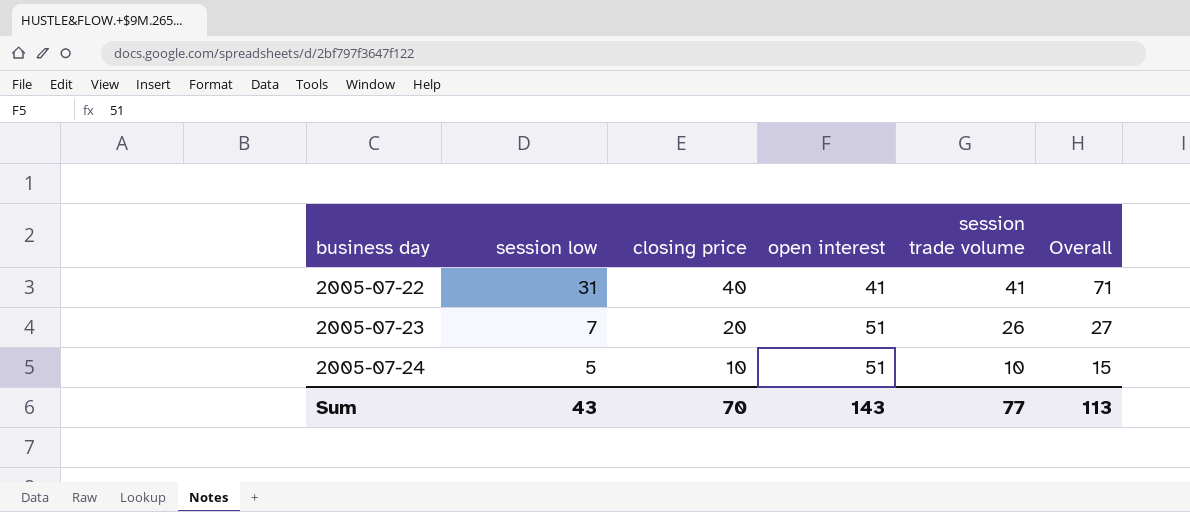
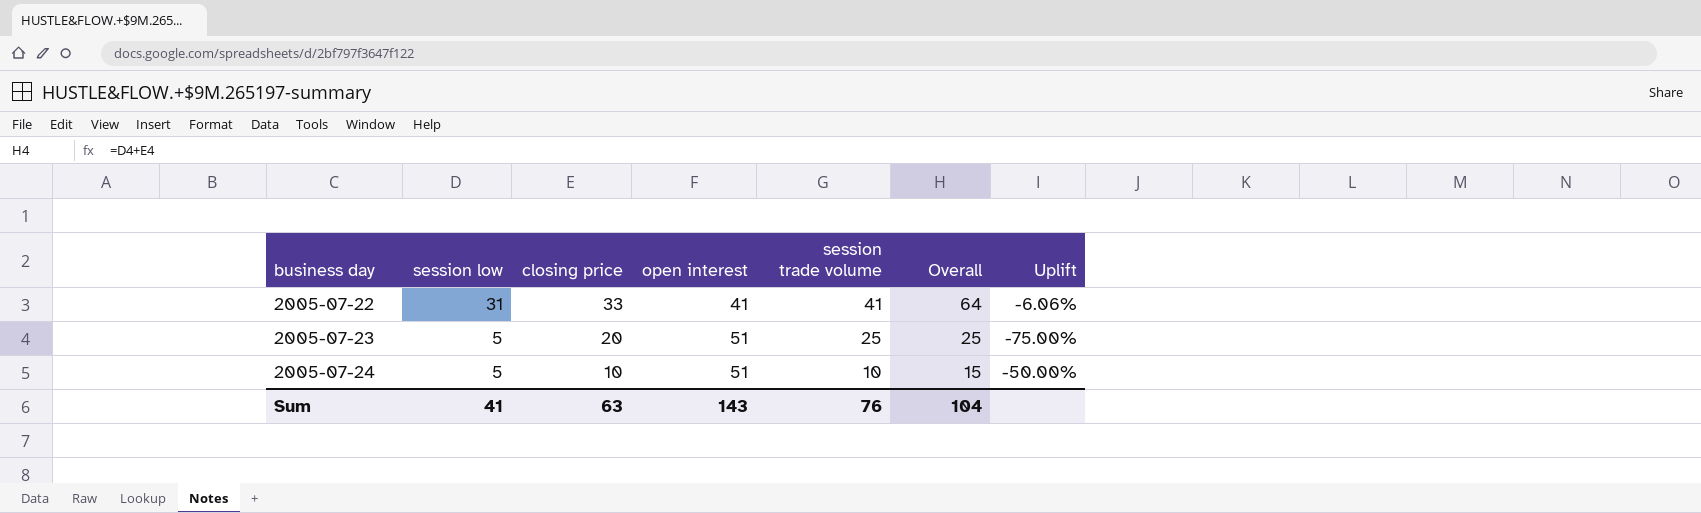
column Uplift | formula: none -> ([session low] - [closing price]) / [closing price]
2005-07-22 | closing price: 40 -> 33
2005-07-22 | Overall: 71 -> 64
2005-07-23 | session low: 7 -> 5
2005-07-23 | session trade volume: 26 -> 25
2005-07-23 | Overall: 27 -> 25
Sum | session low: 43 -> 41
Sum | closing price: 70 -> 63
Sum | session trade volume: 77 -> 76
Sum | Overall: 113 -> 104

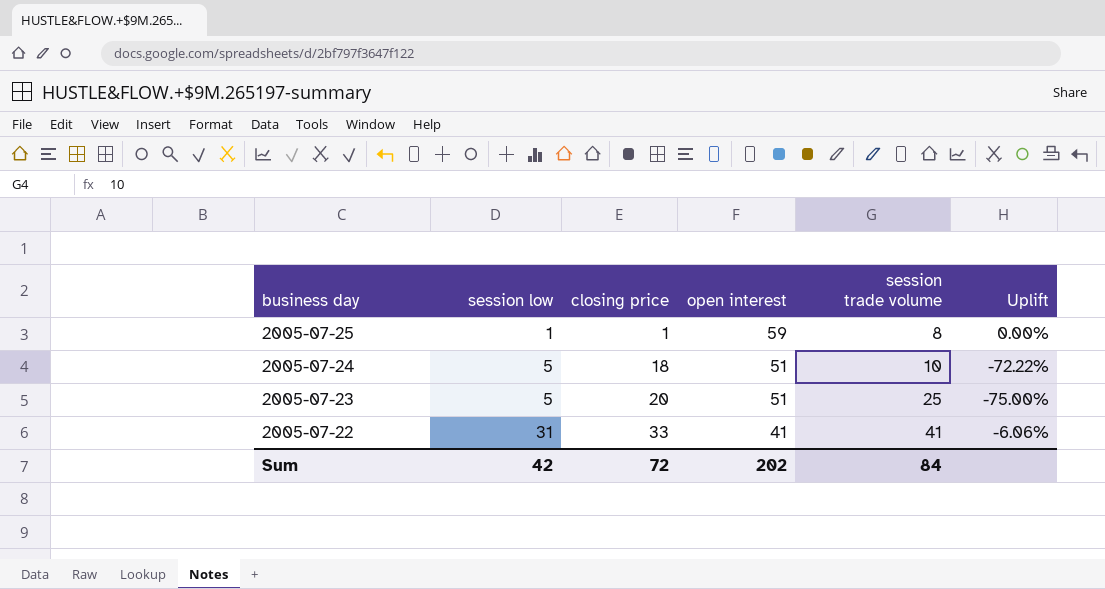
row order: business day ascending -> business day descending
column Overall | formula: [session low] + [closing price] -> none
row 2005-07-25: none -> 1 | 1 | 59 | 8 | 0.00%
2005-07-24 | closing price: 10 -> 18
2005-07-24 | Uplift: -50.00% -> -72.22%
Sum | session low: 41 -> 42
Sum | closing price: 63 -> 72
Sum | open interest: 143 -> 202
Sum | session trade volume: 76 -> 84

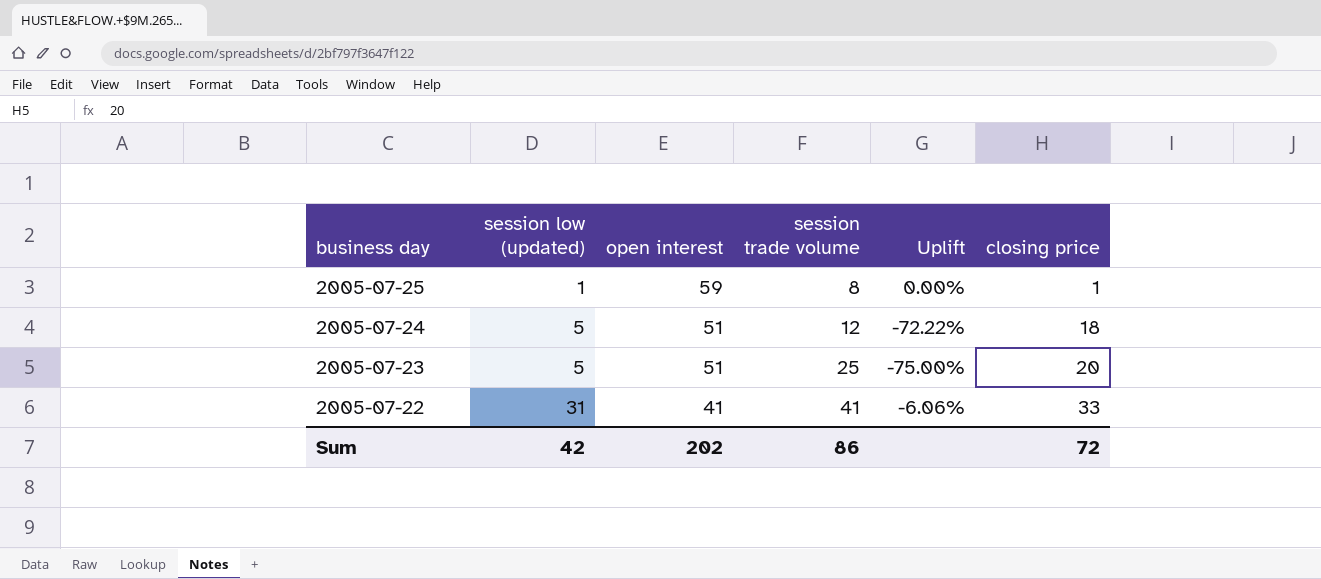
column name: session low -> session low (updated)
column closing price | position: 3 -> 6
2005-07-24 | session trade volume: 10 -> 12
Sum | session trade volume: 84 -> 86

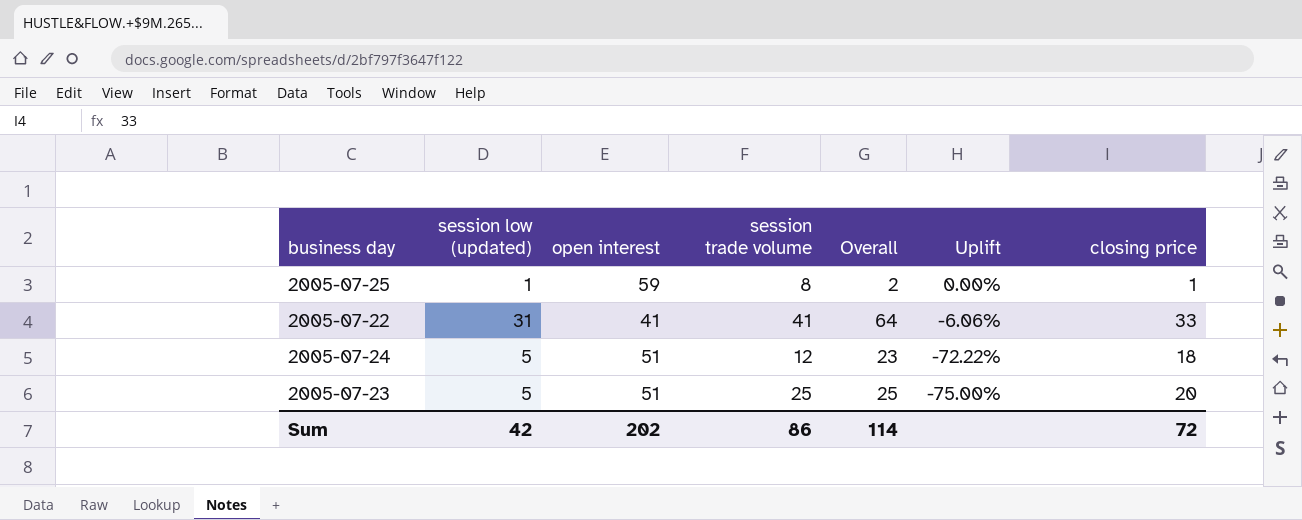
row order: business day descending -> Uplift descending
column Overall | formula: none -> [session low (updated)] + [closing price]

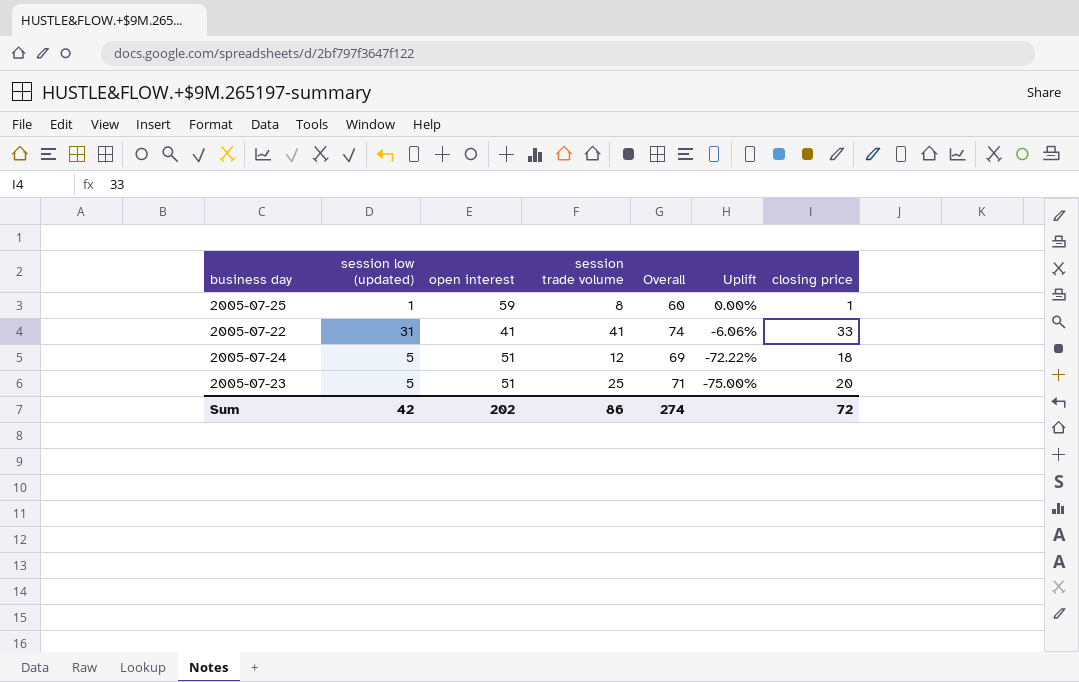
column Overall | formula: [session low (updated)] + [closing price] -> [open interest] + [closing price]
Sum | Overall: 114 -> 274

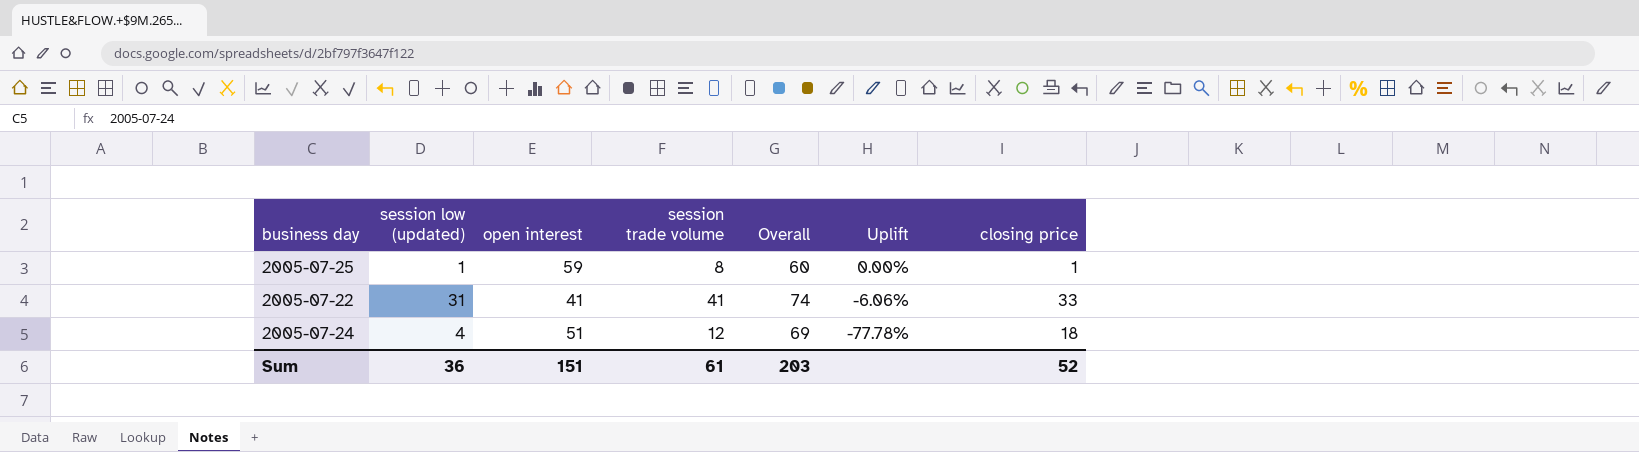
row 2005-07-23: 5 | 51 | 25 | 71 | -75.00% | 20 -> none
2005-07-24 | session low (updated): 5 -> 4
2005-07-24 | Uplift: -72.22% -> -77.78%
Sum | session low (updated): 42 -> 36
Sum | open interest: 202 -> 151
Sum | session trade volume: 86 -> 61
Sum | Overall: 274 -> 203
Sum | closing price: 72 -> 52

